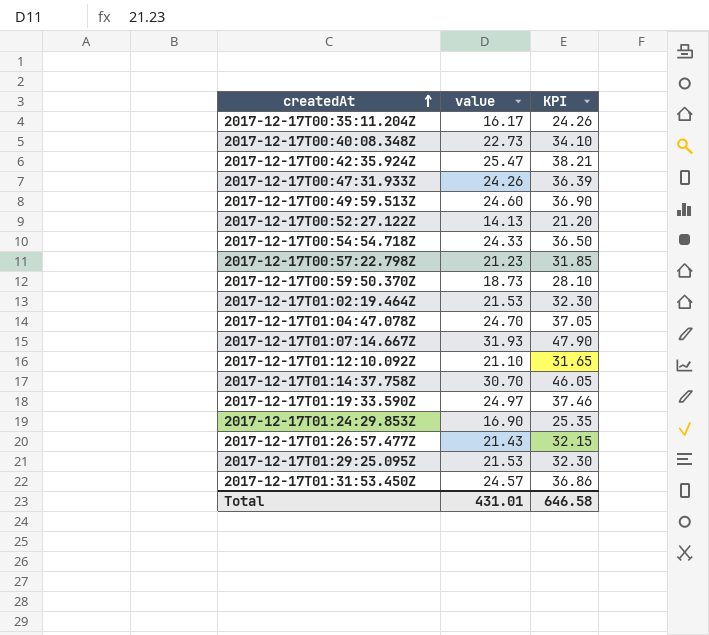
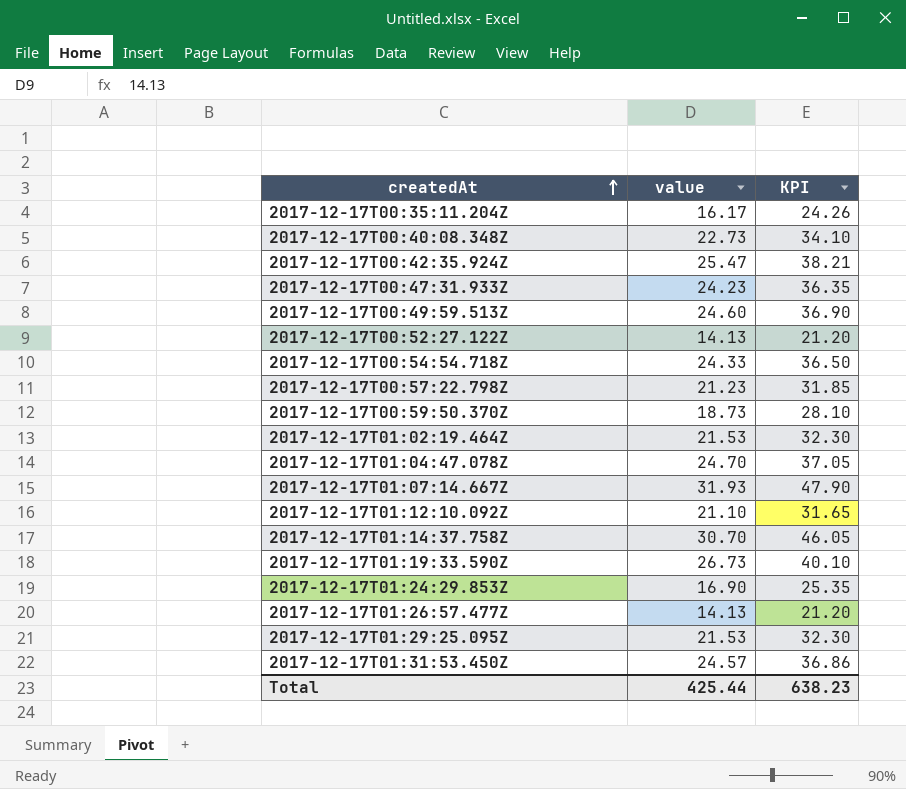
2017-12-17T00:47:31.933Z | value: 24.26 -> 24.23
2017-12-17T00:47:31.933Z | KPI: 36.39 -> 36.35
2017-12-17T01:19:33.590Z | value: 24.97 -> 26.73
2017-12-17T01:19:33.590Z | KPI: 37.46 -> 40.10
2017-12-17T01:26:57.477Z | value: 21.43 -> 14.13
2017-12-17T01:26:57.477Z | KPI: 32.15 -> 21.20
Total | value: 431.01 -> 425.44
Total | KPI: 646.58 -> 638.23

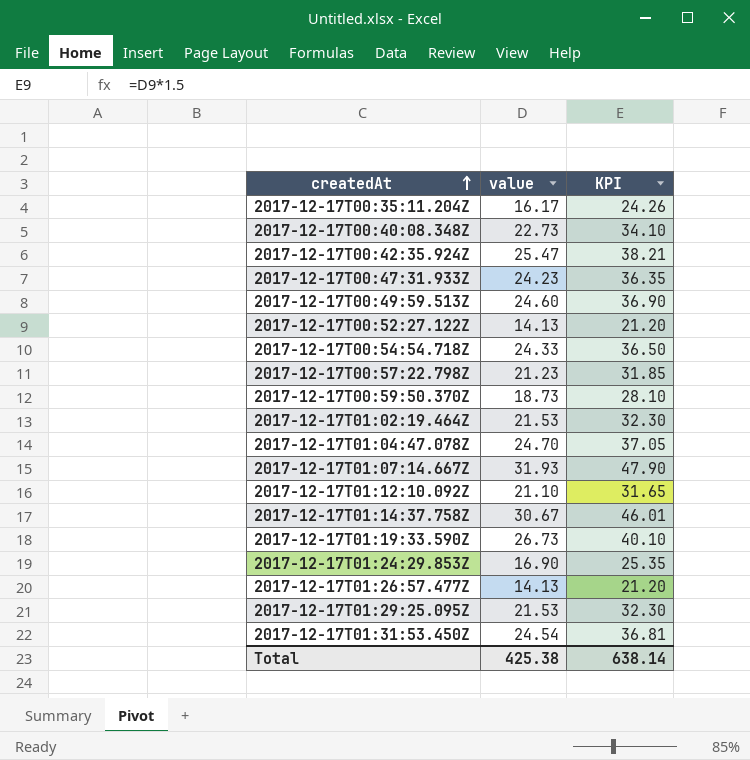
2017-12-17T01:14:37.758Z | value: 30.70 -> 30.67
2017-12-17T01:14:37.758Z | KPI: 46.05 -> 46.01
2017-12-17T01:31:53.450Z | value: 24.57 -> 24.54
2017-12-17T01:31:53.450Z | KPI: 36.86 -> 36.81
Total | value: 425.44 -> 425.38
Total | KPI: 638.23 -> 638.14

